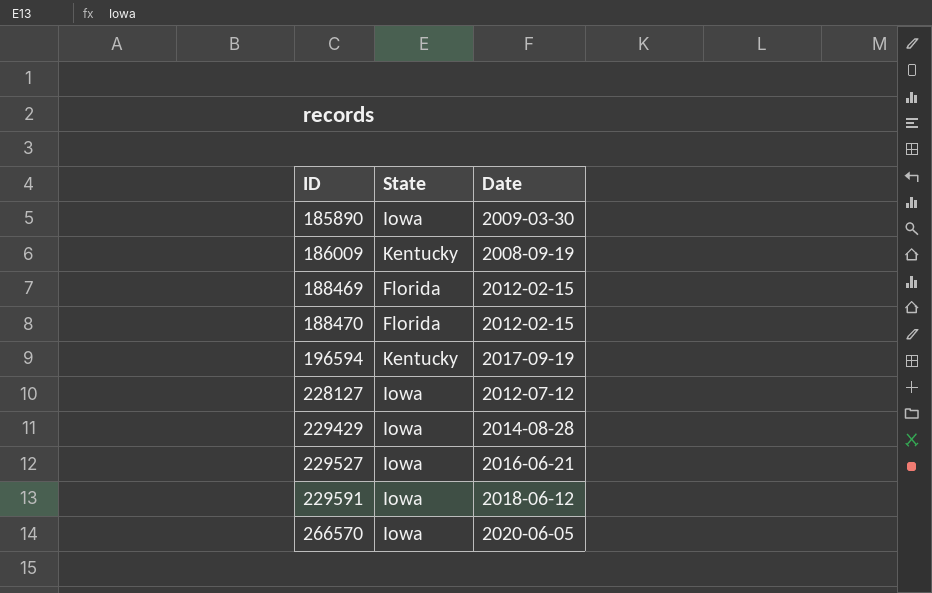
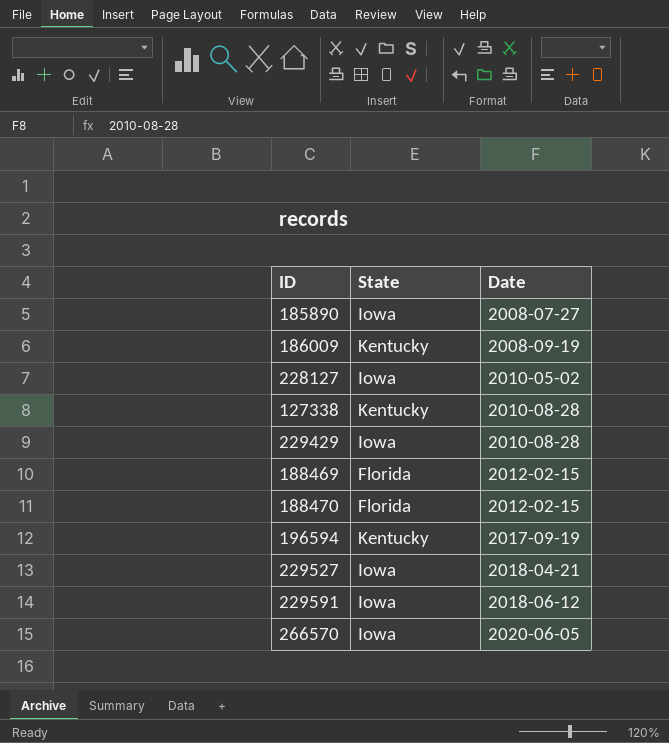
row order: ID ascending -> Date ascending
185890 | Date: 2009-03-30 -> 2008-07-27
228127 | Date: 2012-07-12 -> 2010-05-02
row 127338: none -> Kentucky | 2010-08-28
229429 | Date: 2014-08-28 -> 2010-08-28
229527 | Date: 2016-06-21 -> 2018-04-21

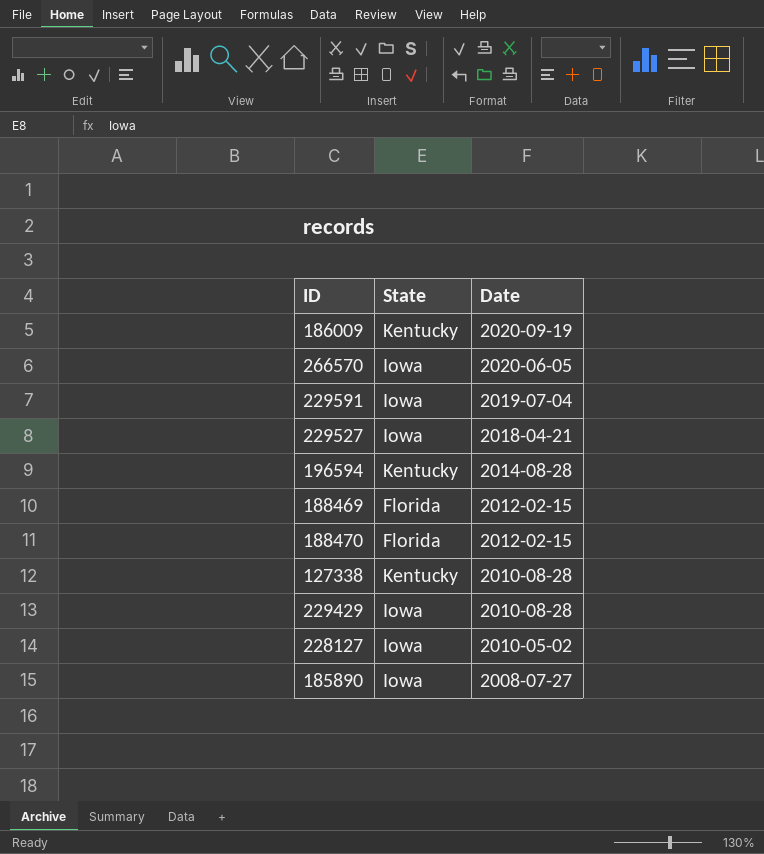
row order: Date ascending -> Date descending
186009 | Date: 2008-09-19 -> 2020-09-19
229591 | Date: 2018-06-12 -> 2019-07-04
196594 | Date: 2017-09-19 -> 2014-08-28

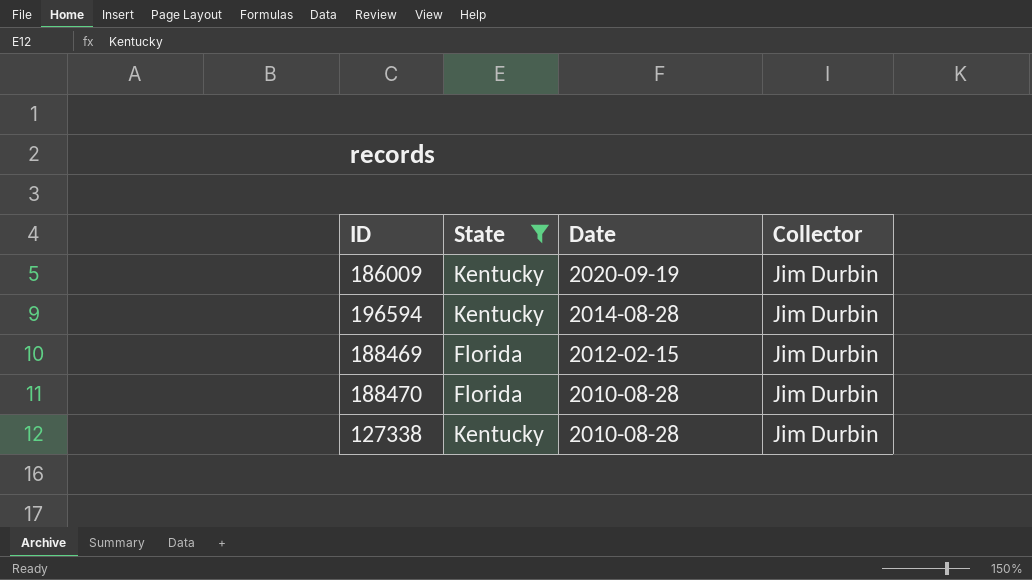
filter: none -> State != Iowa
column Collector | position: none -> 4
188470 | Date: 2012-02-15 -> 2010-08-28

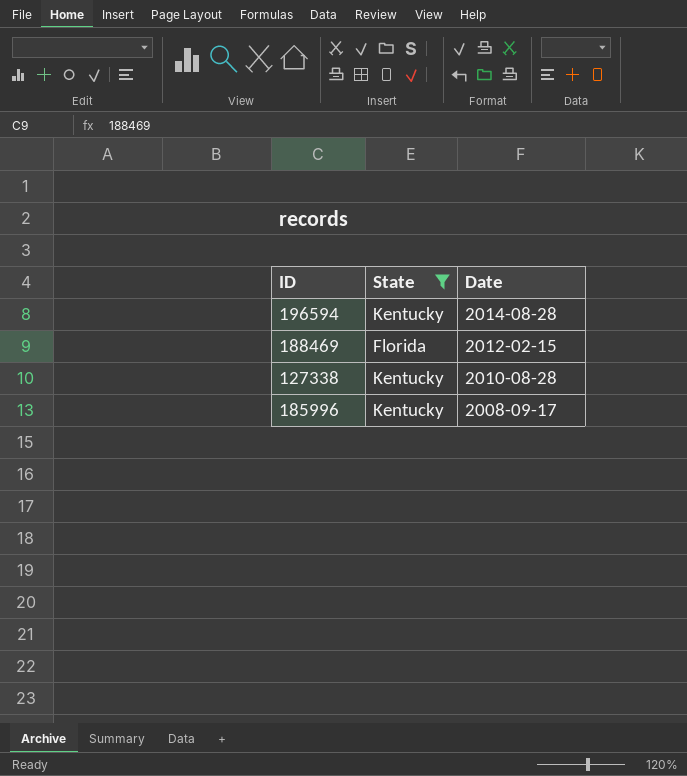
column Collector | position: 4 -> none
row 186009: Kentucky | 2020-09-19 | Jim Durbin -> none
row 188470: Florida | 2010-08-28 | Jim Durbin -> none
row 185996: none -> Kentucky | 2008-09-17

